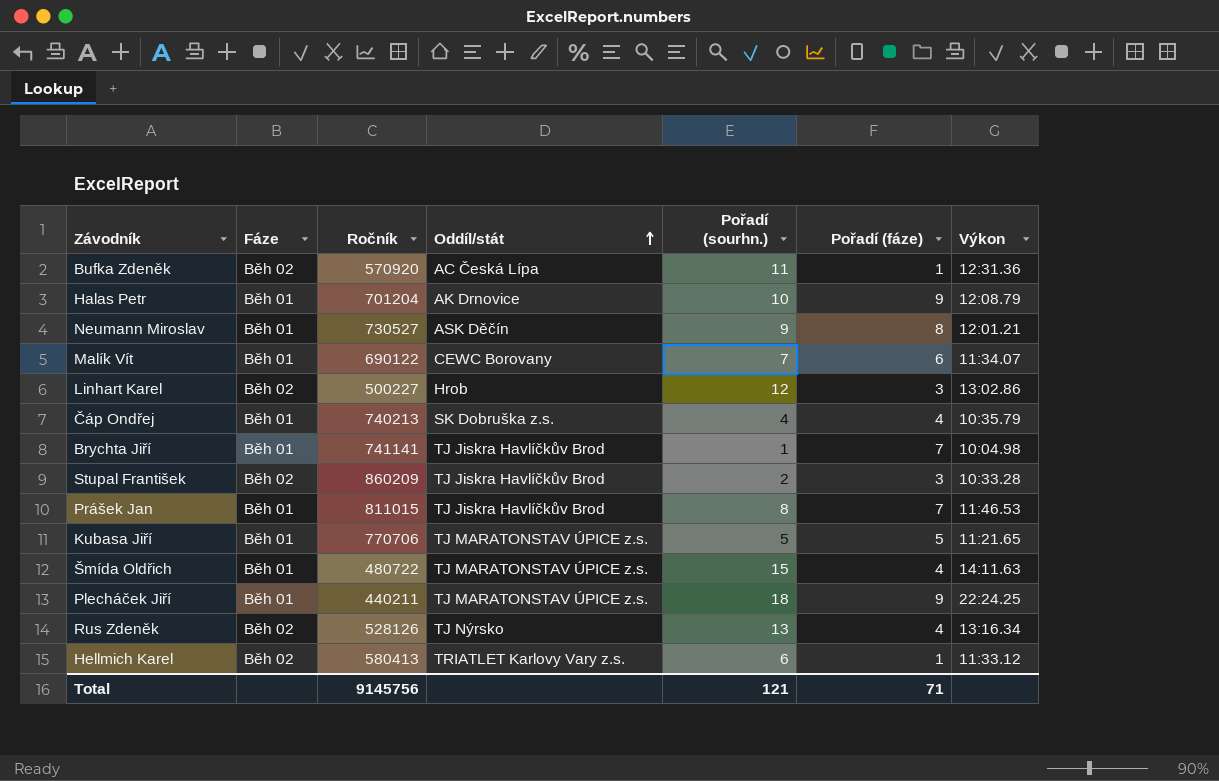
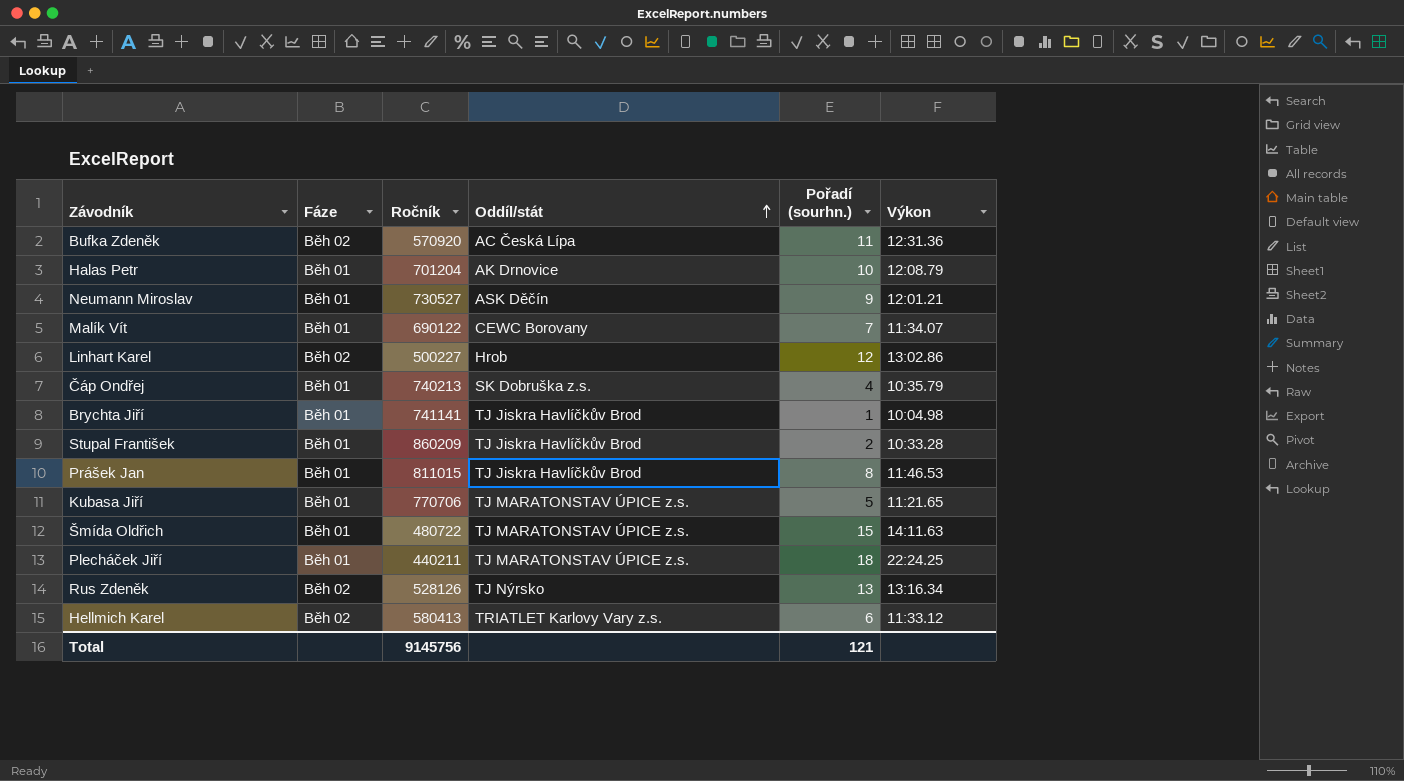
column Pořadí (fáze) | position: 6 -> none
Stupal František | Fáze: Běh 02 -> Běh 01

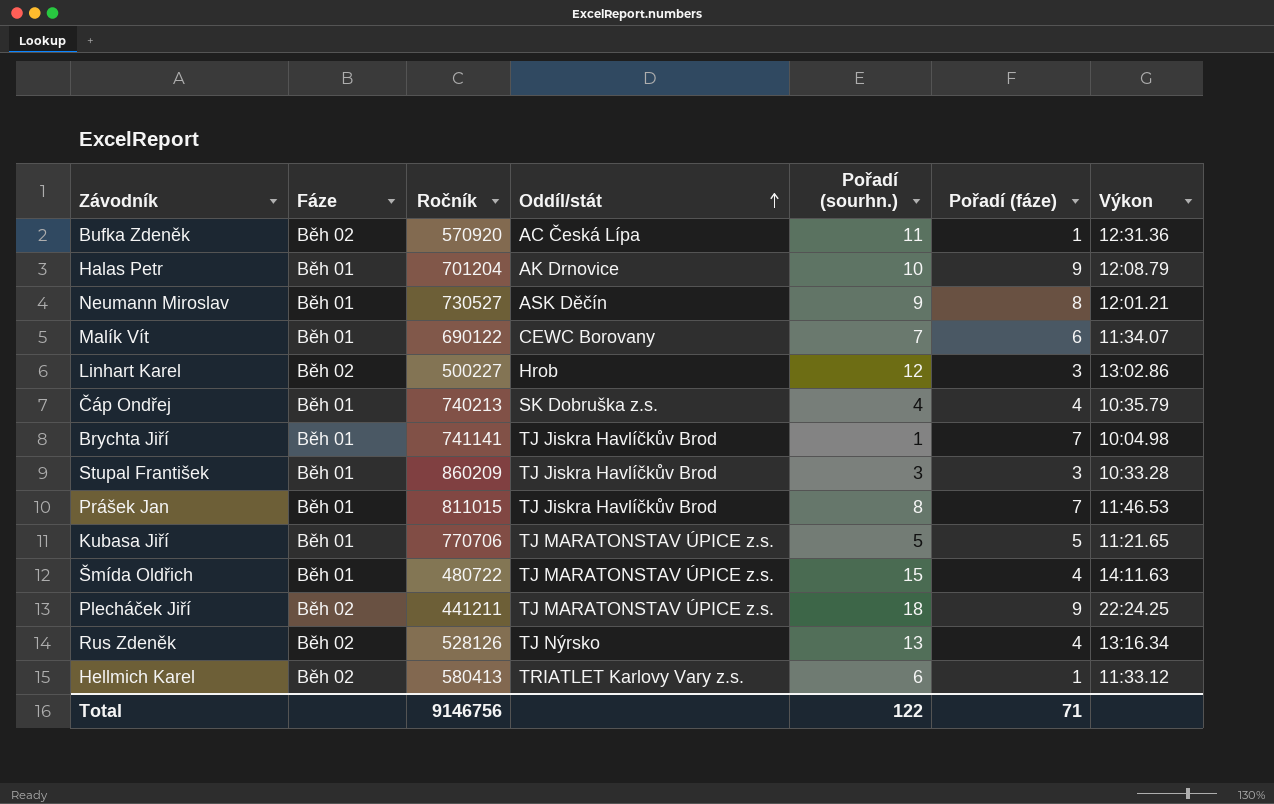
column Pořadí (fáze) | position: none -> 6
Stupal František | Pořadí (sourhn.): 2 -> 3
Plecháček Jiří | Fáze: Běh 01 -> Běh 02
Plecháček Jiří | Ročník: 440211 -> 441211
Total | Ročník: 9145756 -> 9146756
Total | Pořadí (sourhn.): 121 -> 122

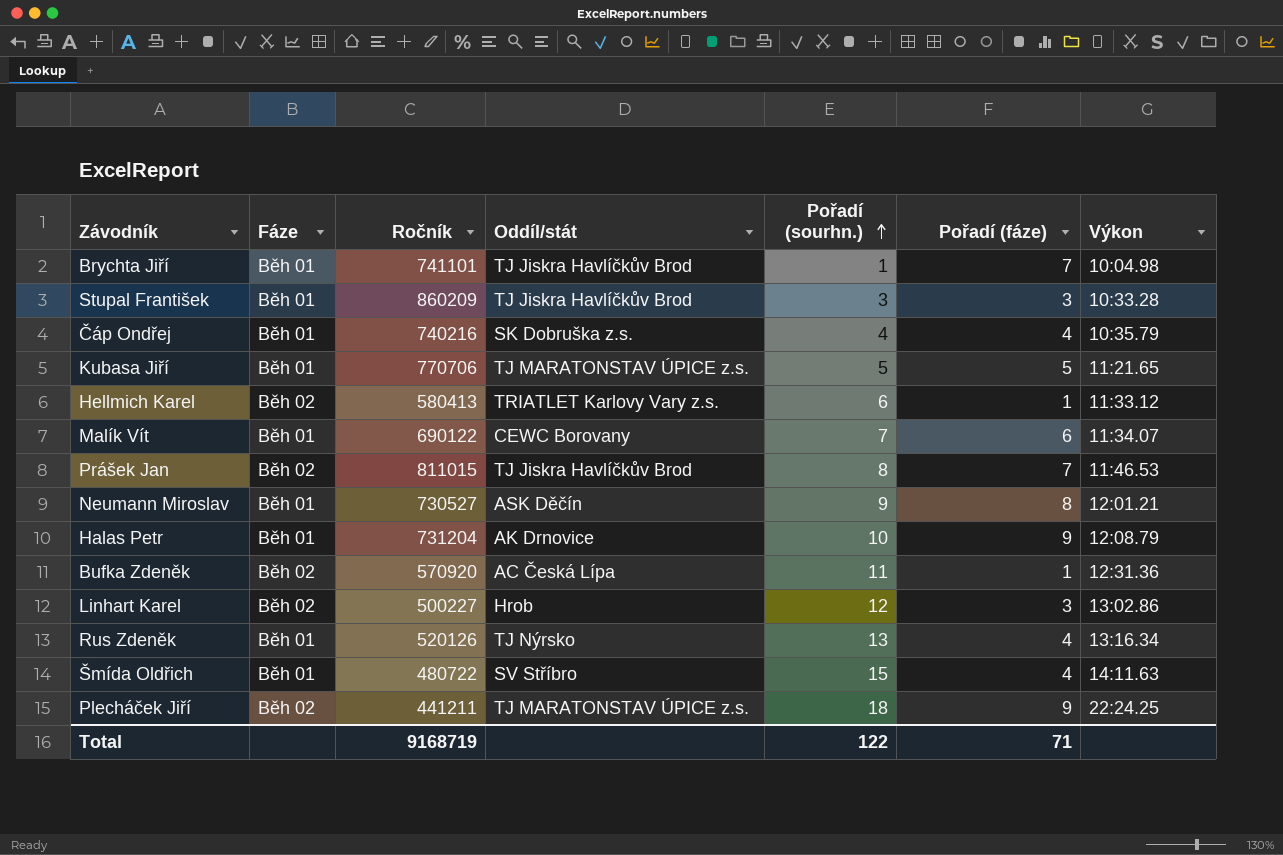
row order: Oddíl/stát ascending -> Pořadí (sourhn.) ascending
Brychta Jiří | Ročník: 741141 -> 741101
Čáp Ondřej | Ročník: 740213 -> 740216
Prášek Jan | Fáze: Běh 01 -> Běh 02
Halas Petr | Ročník: 701204 -> 731204
Rus Zdeněk | Fáze: Běh 02 -> Běh 01
Rus Zdeněk | Ročník: 528126 -> 520126
Šmída Oldřich | Oddíl/stát: TJ MARATONSTAV ÚPICE z.s. -> SV Stříbro
Total | Ročník: 9146756 -> 9168719

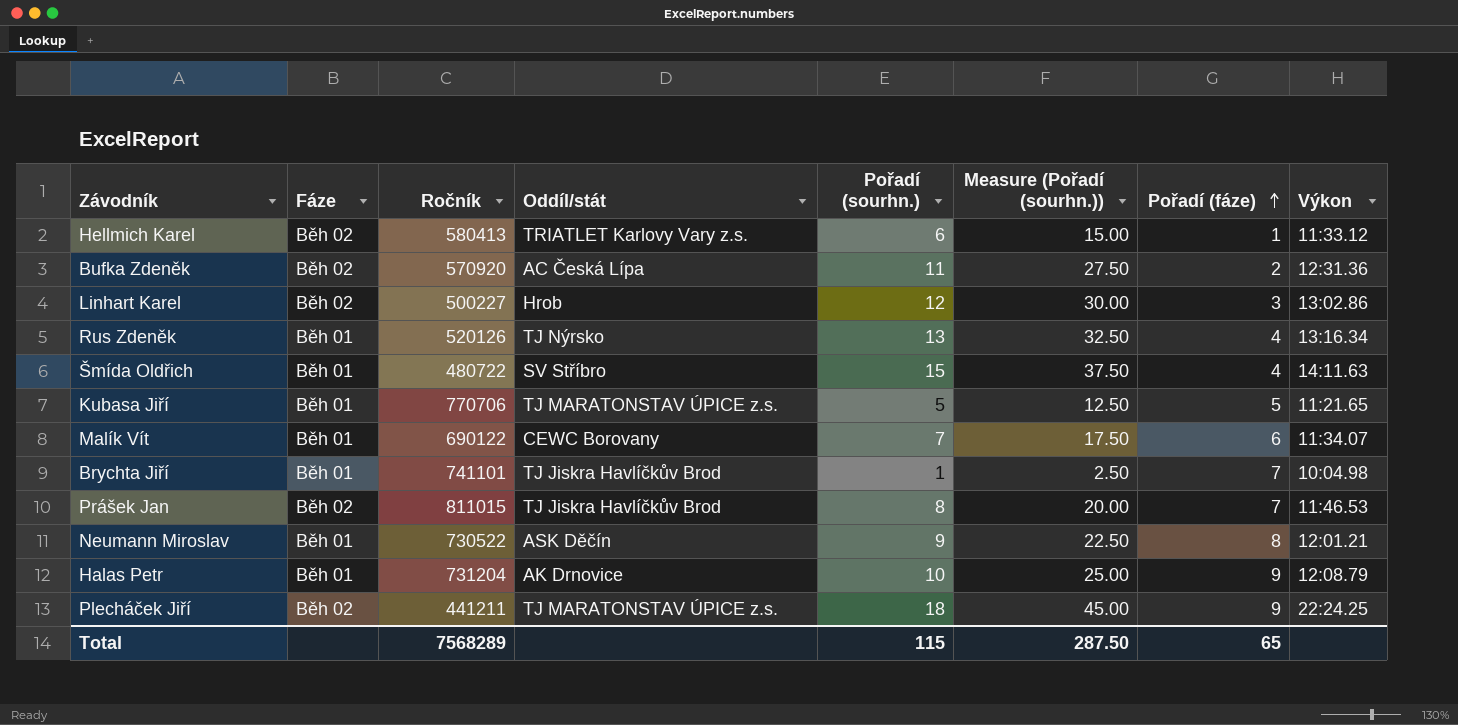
row order: Pořadí (sourhn.) ascending -> Pořadí (fáze) ascending
column Measure (Pořadí (sourhn.)) | formula: none -> [Pořadí (sourhn.)] * 2.5
row Stupal František: Běh 01 | 860209 | TJ Jiskra Havlíčkův Brod | 3 | 3 | 10:33.28 -> none
row Čáp Ondřej: Běh 01 | 740216 | SK Dobruška z.s. | 4 | 4 | 10:35.79 -> none
Bufka Zdeněk | Pořadí (fáze): 1 -> 2
Neumann Miroslav | Ročník: 730527 -> 730522
Total | Ročník: 9168719 -> 7568289
Total | Pořadí (sourhn.): 122 -> 115
Total | Pořadí (fáze): 71 -> 65

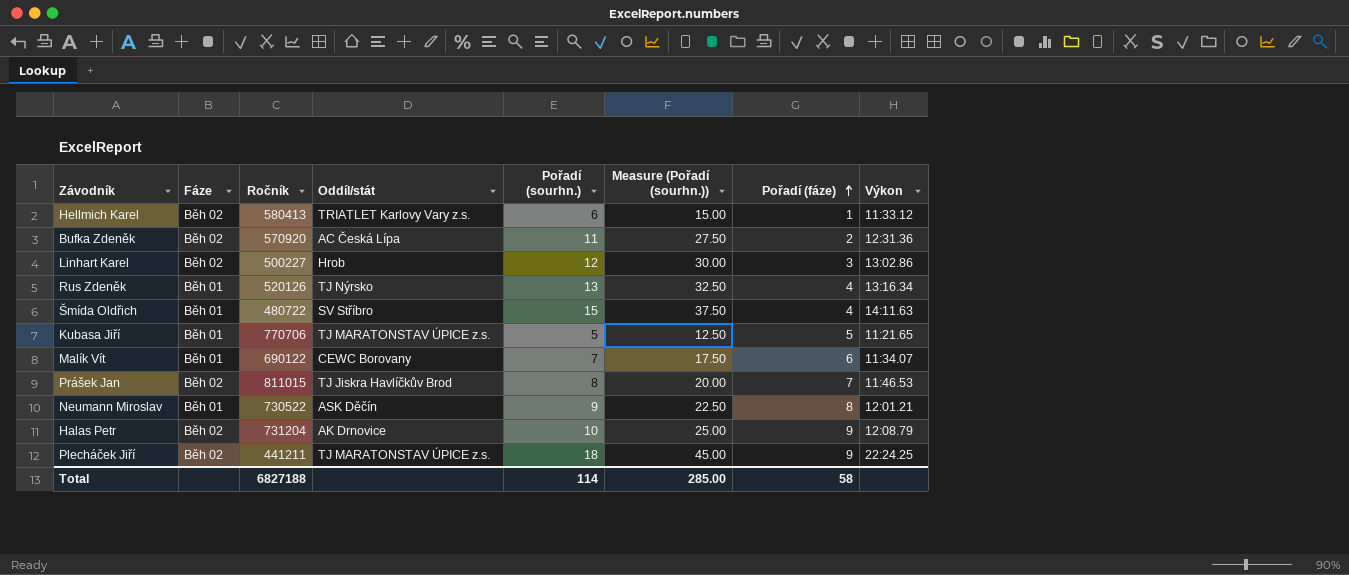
row Brychta Jiří: Běh 01 | 741101 | TJ Jiskra Havlíčkův Brod | 1 | 2.50 | 7 | 10:04.98 -> none
Halas Petr | Fáze: Běh 01 -> Běh 02
Total | Ročník: 7568289 -> 6827188
Total | Pořadí (sourhn.): 115 -> 114
Total | Measure (Pořadí (sourhn.)): 287.50 -> 285.00
Total | Pořadí (fáze): 65 -> 58

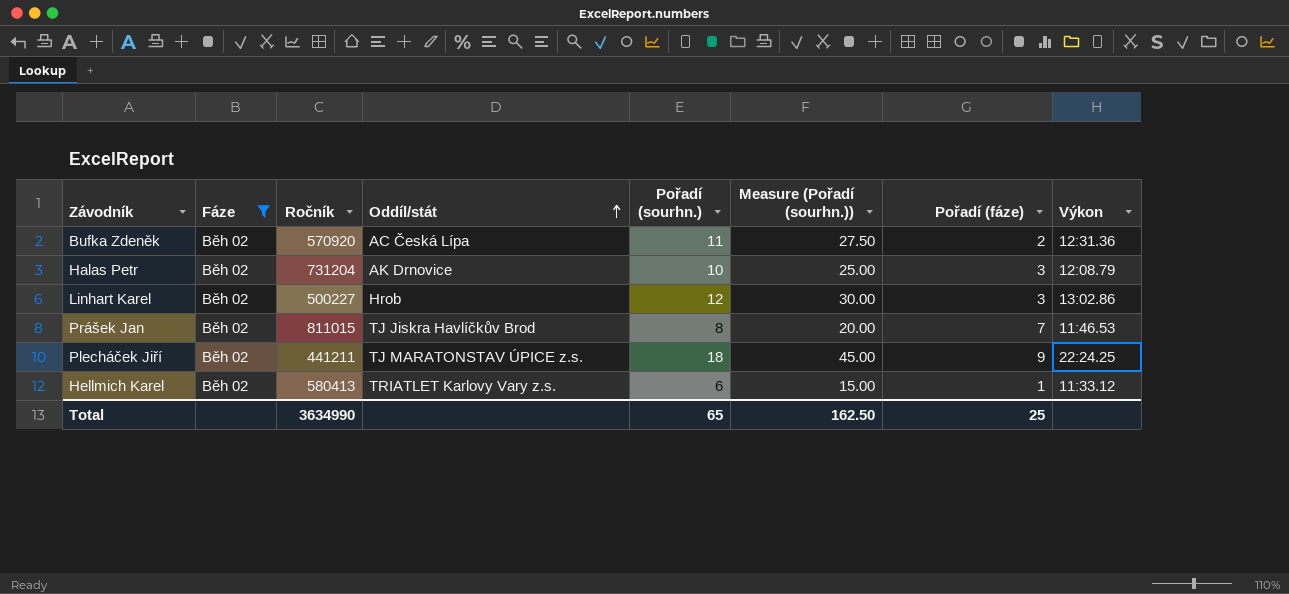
filter: none -> Fáze = Běh 02
row order: Pořadí (fáze) ascending -> Oddíl/stát ascending
Halas Petr | Pořadí (fáze): 9 -> 3
Total | Ročník: 6827188 -> 3634990
Total | Pořadí (sourhn.): 114 -> 65
Total | Measure (Pořadí (sourhn.)): 285.00 -> 162.50
Total | Pořadí (fáze): 58 -> 25

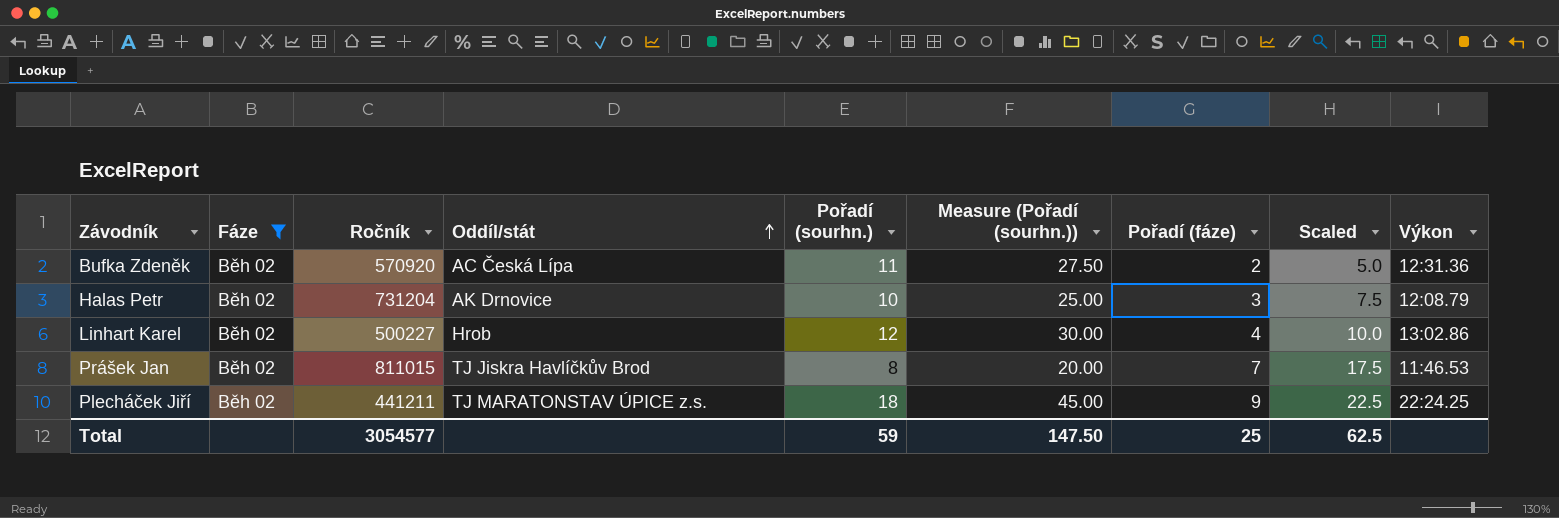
column Scaled | formula: none -> [Pořadí (fáze)] * 2.5
row Hellmich Karel: Běh 02 | 580413 | TRIATLET Karlovy Vary z.s. | 6 | 15.00 | 1 | 11:33.12 -> none
Linhart Karel | Pořadí (fáze): 3 -> 4
Total | Ročník: 3634990 -> 3054577
Total | Pořadí (sourhn.): 65 -> 59
Total | Measure (Pořadí (sourhn.)): 162.50 -> 147.50

